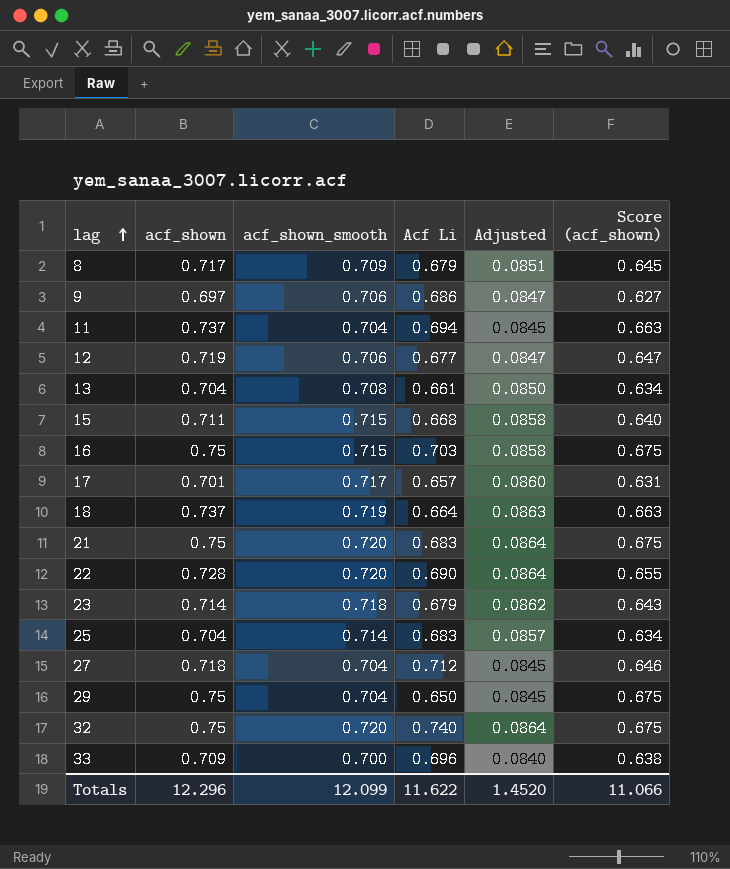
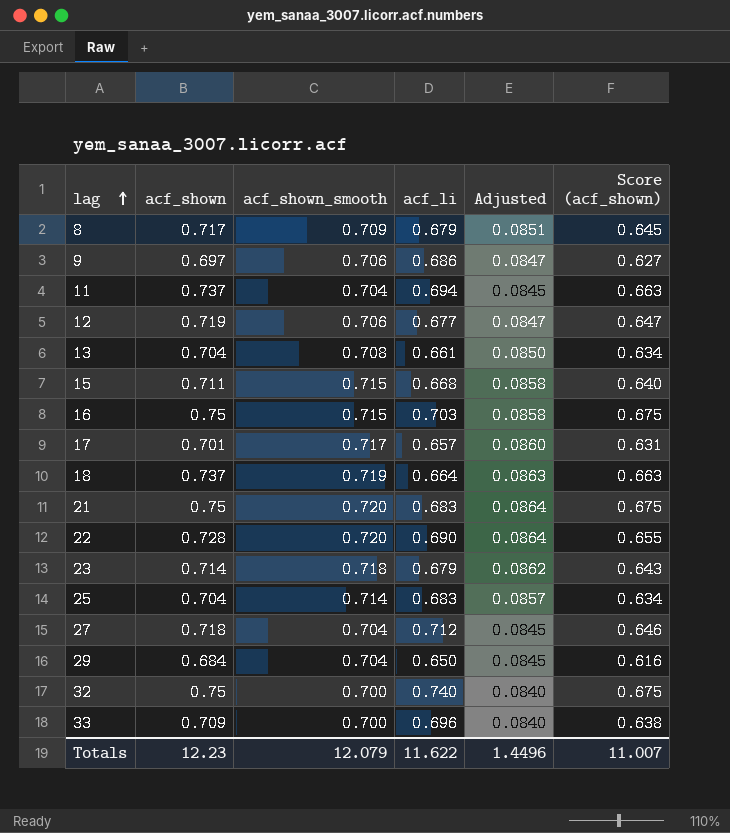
column name: Acf Li -> acf_li
29 | acf_shown: 0.75 -> 0.684
29 | Score (acf_shown): 0.675 -> 0.616
32 | acf_shown_smooth: 0.720 -> 0.700
32 | Adjusted: 0.0864 -> 0.0840
Totals | acf_shown: 12.296 -> 12.23
Totals | acf_shown_smooth: 12.099 -> 12.079
Totals | Adjusted: 1.4520 -> 1.4496
Totals | Score (acf_shown): 11.066 -> 11.007

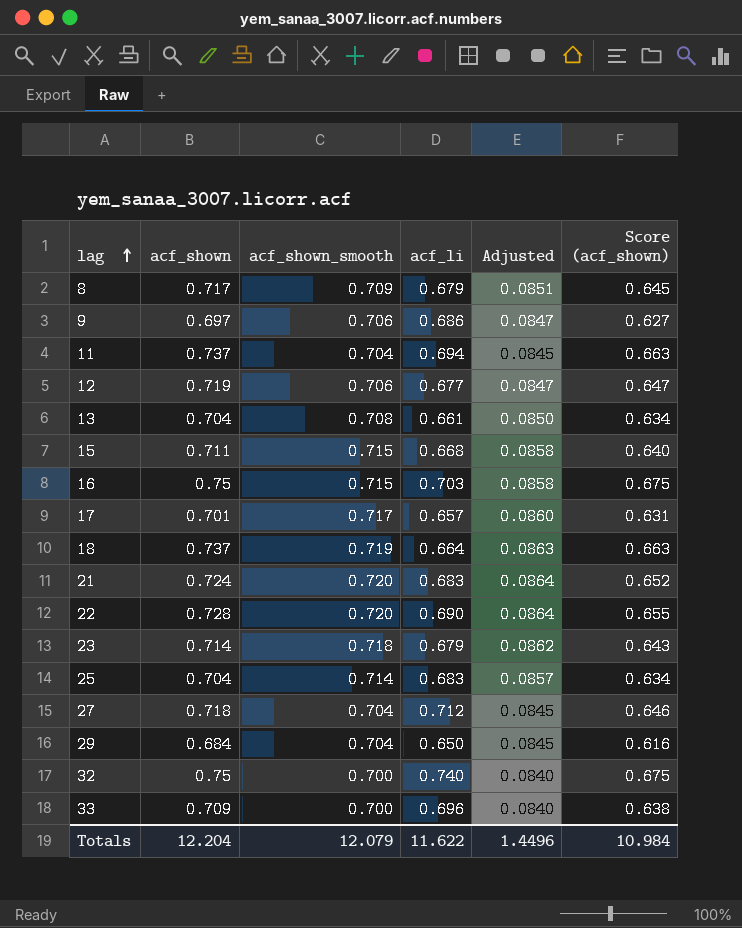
21 | acf_shown: 0.75 -> 0.724
21 | Score (acf_shown): 0.675 -> 0.652
Totals | acf_shown: 12.23 -> 12.204
Totals | Score (acf_shown): 11.007 -> 10.984

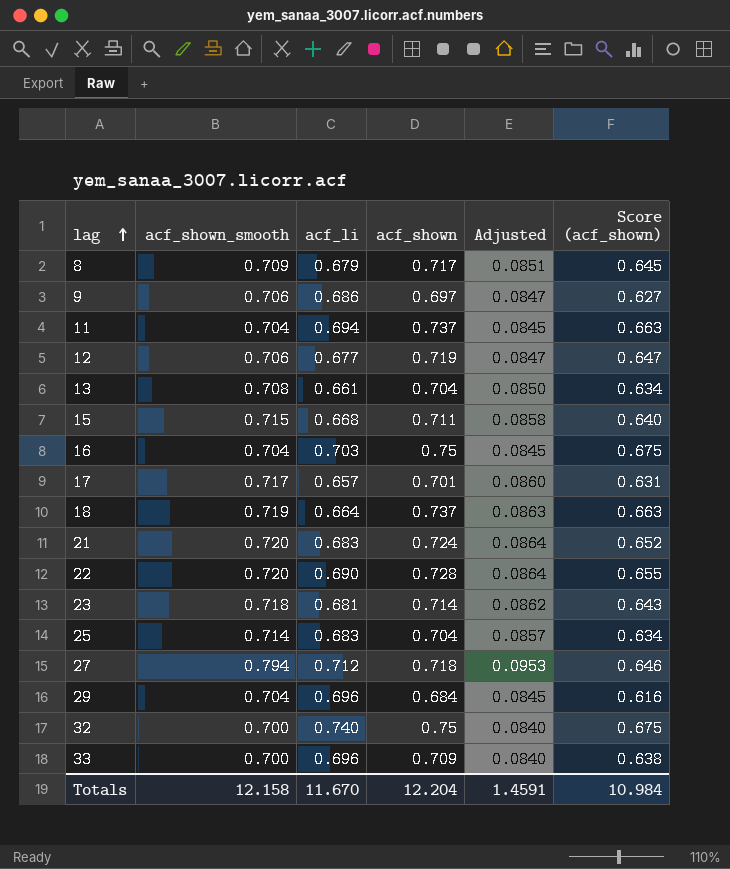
column acf_shown | position: 2 -> 4
16 | acf_shown_smooth: 0.715 -> 0.704
16 | Adjusted: 0.0858 -> 0.0845
23 | acf_li: 0.679 -> 0.681
27 | acf_shown_smooth: 0.704 -> 0.794
27 | Adjusted: 0.0845 -> 0.0953
29 | acf_li: 0.650 -> 0.696
Totals | acf_shown_smooth: 12.079 -> 12.158
Totals | acf_li: 11.622 -> 11.670
Totals | Adjusted: 1.4496 -> 1.4591

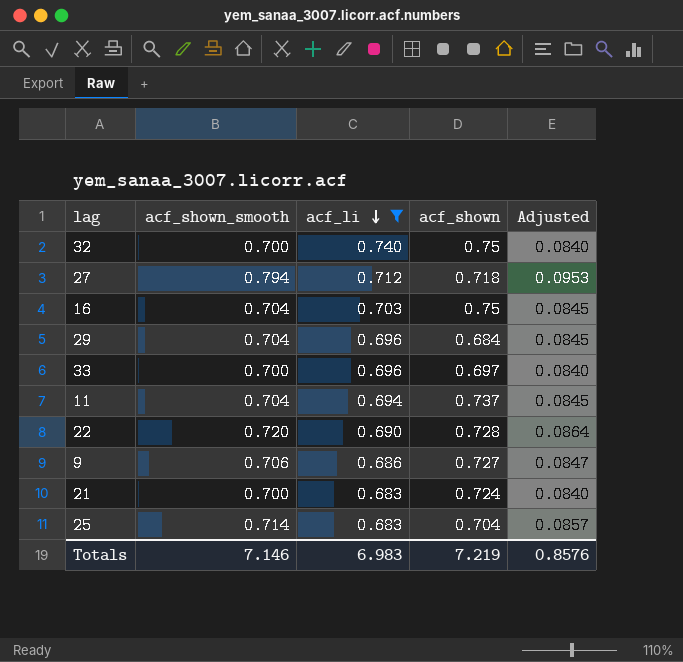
filter: none -> acf_li >= 0.683
row order: lag ascending -> acf_li descending
column Score (acf_shown) | formula: [acf_shown] * 0.9 -> none
33 | acf_shown: 0.709 -> 0.697
9 | acf_shown: 0.697 -> 0.727
21 | acf_shown_smooth: 0.720 -> 0.700
21 | Adjusted: 0.0864 -> 0.0840
Totals | acf_shown_smooth: 12.158 -> 7.146
Totals | acf_li: 11.670 -> 6.983
Totals | acf_shown: 12.204 -> 7.219
Totals | Adjusted: 1.4591 -> 0.8576

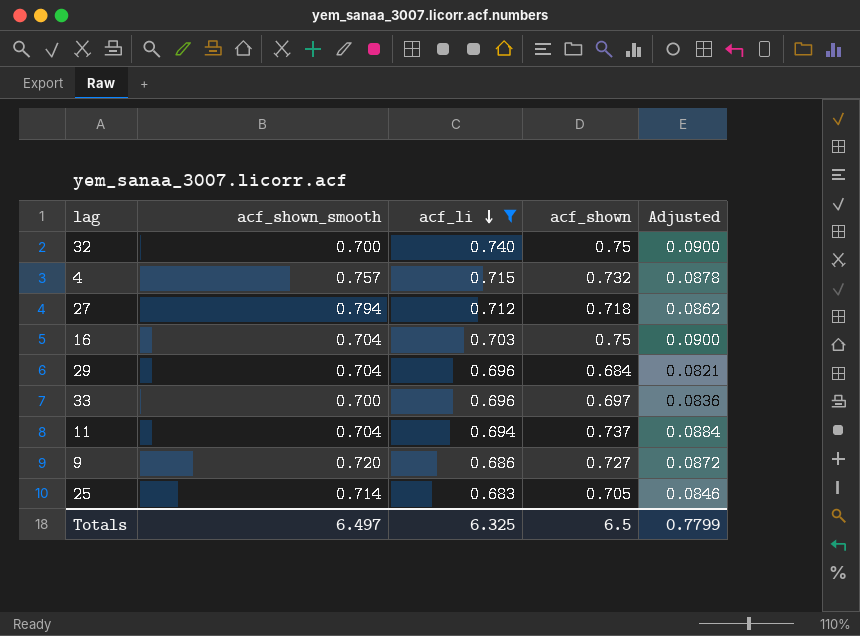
column Adjusted | formula: [acf_shown_smooth] * 0.12 -> [acf_shown] * 0.12
row 22: 0.720 | 0.690 | 0.728 | 0.0864 -> none
row 21: 0.700 | 0.683 | 0.724 | 0.0840 -> none
row 4: none -> 0.757 | 0.715 | 0.732 | 0.0878
9 | acf_shown_smooth: 0.706 -> 0.720
25 | acf_shown: 0.704 -> 0.705
Totals | acf_shown_smooth: 7.146 -> 6.497
Totals | acf_li: 6.983 -> 6.325
Totals | acf_shown: 7.219 -> 6.5
Totals | Adjusted: 0.8576 -> 0.7799

